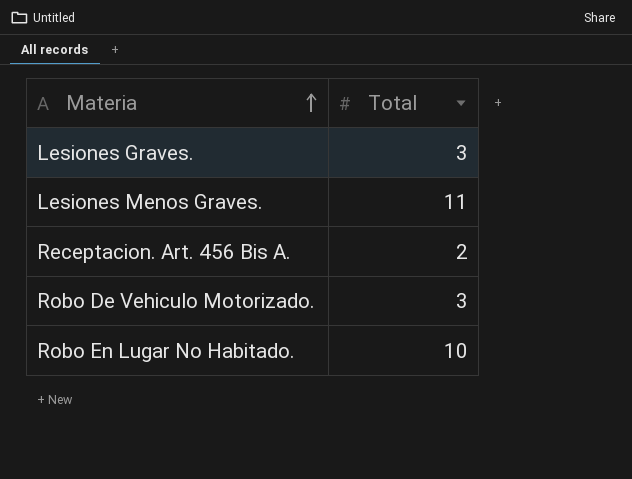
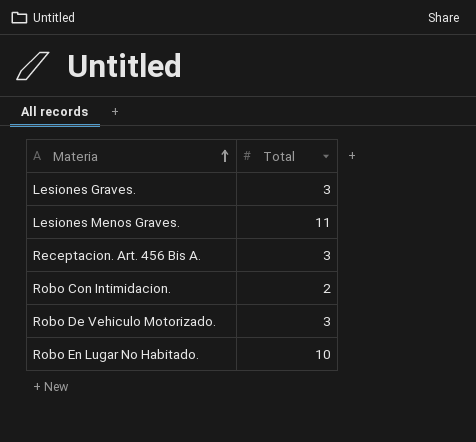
Receptacion. Art. 456 Bis A. | Total: 2 -> 3
row Robo Con Intimidacion.: none -> 2

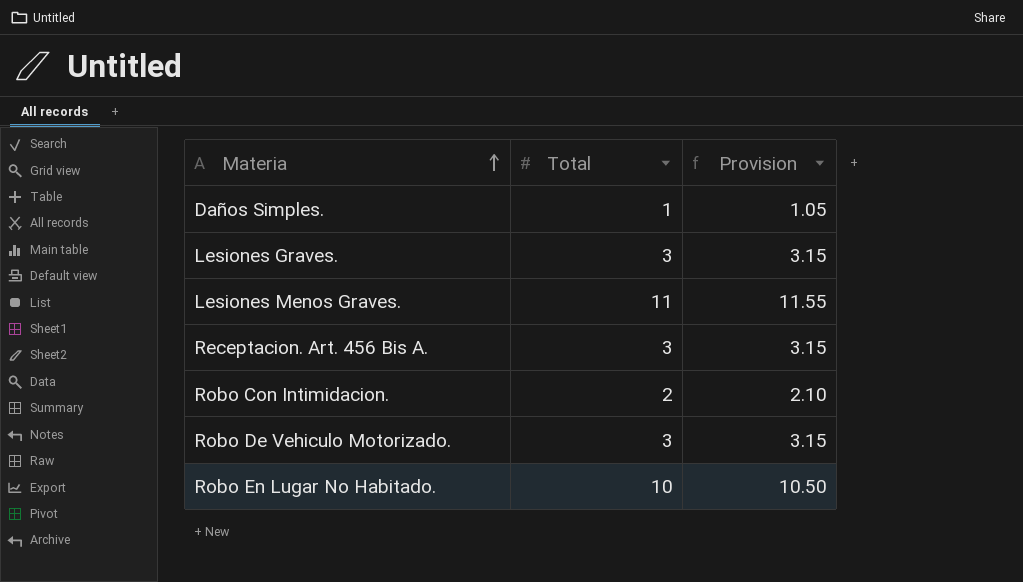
column Provision | formula: none -> [Total] * 1.05
row Daños Simples.: none -> 1 | 1.05

